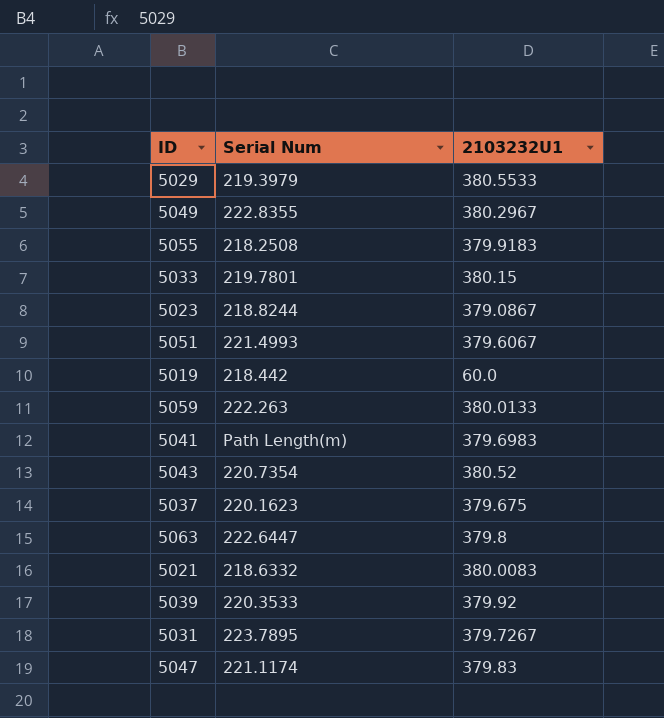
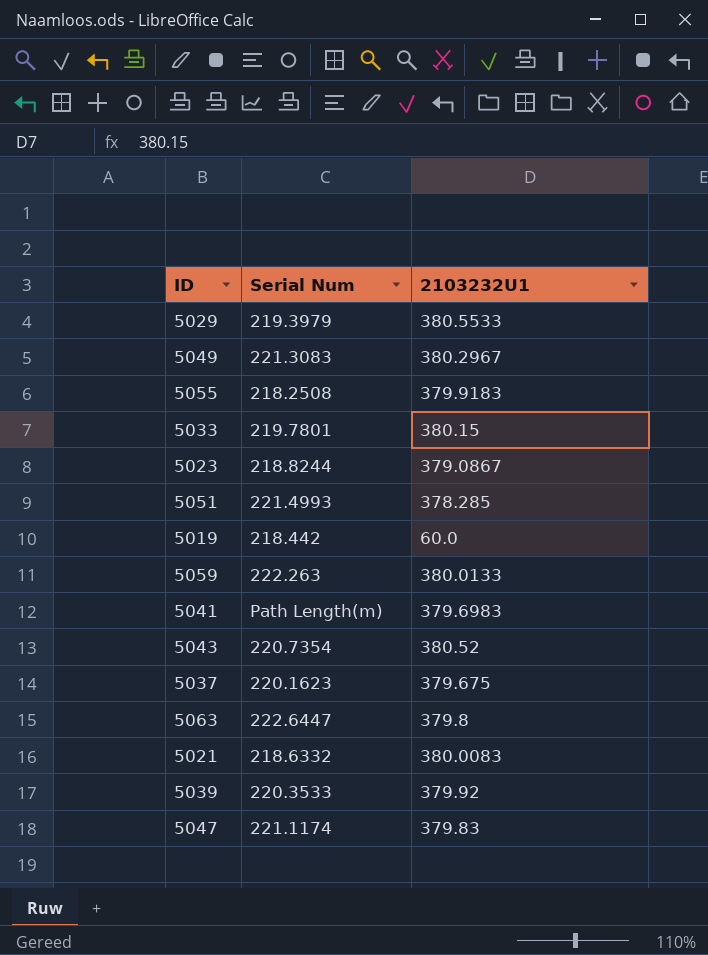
row 5031: 223.7895 | 379.7267 -> none
5049 | Serial Num: 222.8355 -> 221.3083
5051 | 2103232U1: 379.6067 -> 378.285

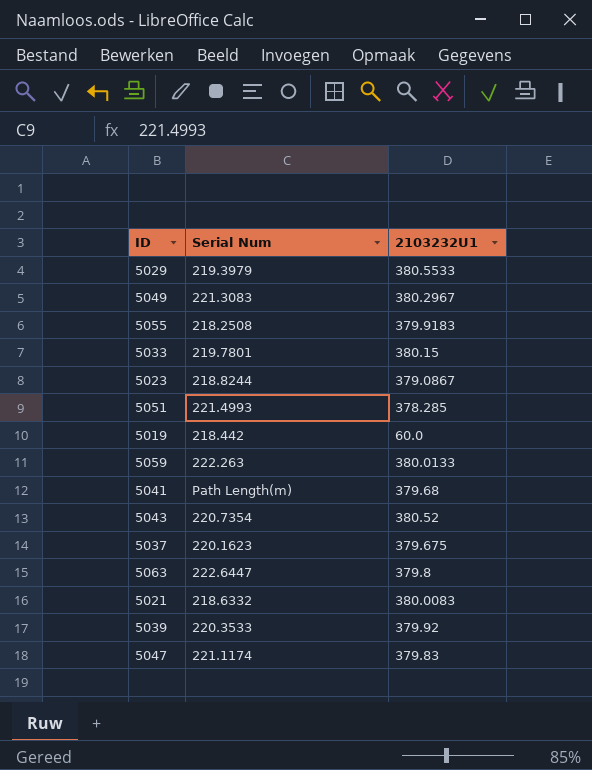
5041 | 2103232U1: 379.6983 -> 379.68

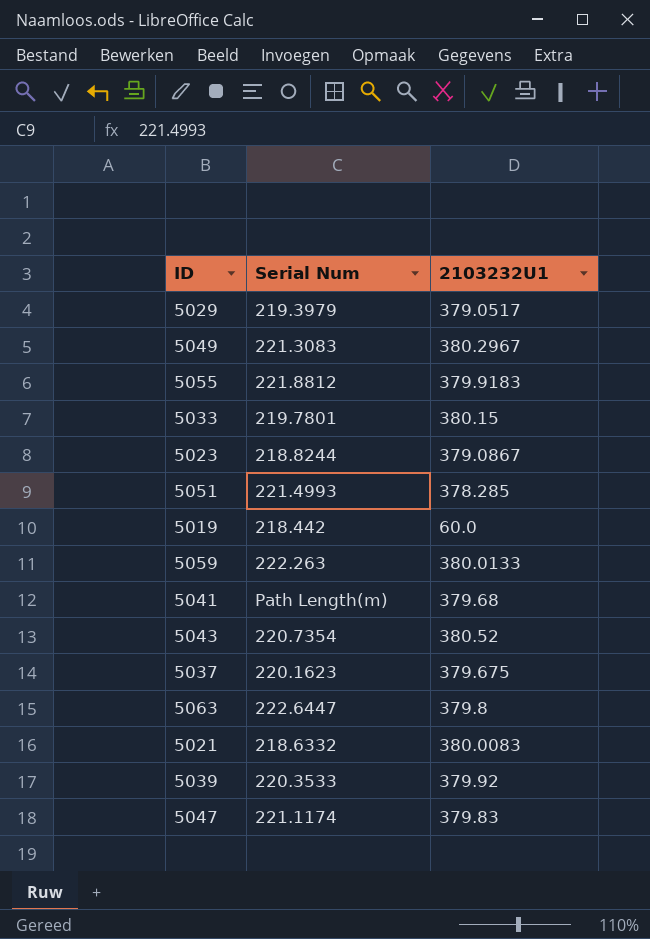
5029 | 2103232U1: 380.5533 -> 379.0517
5055 | Serial Num: 218.2508 -> 221.8812

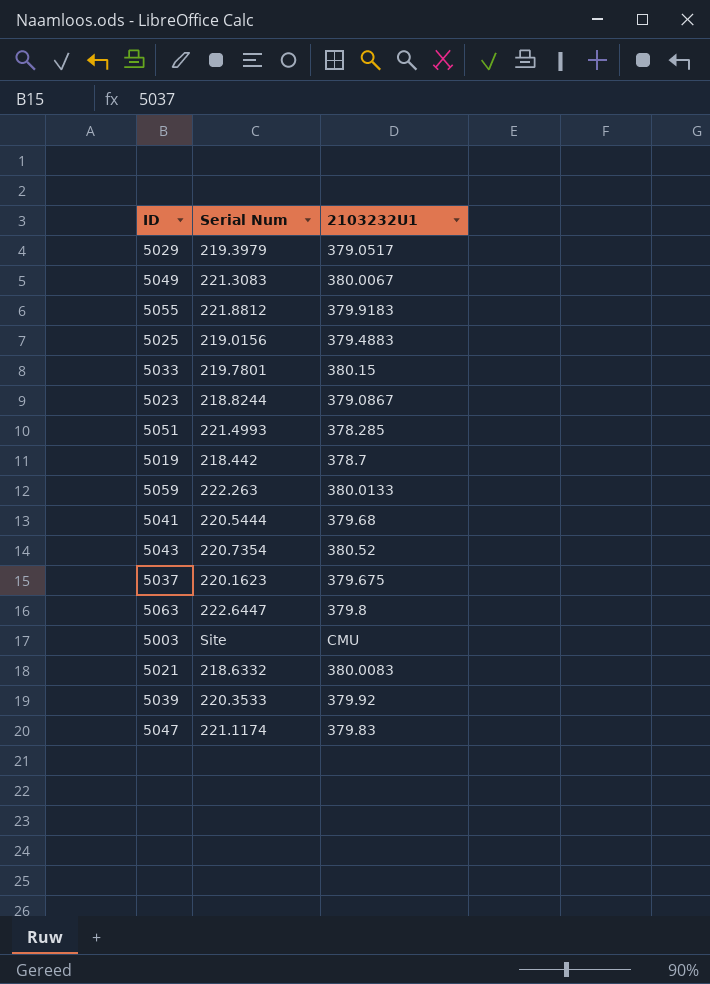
5049 | 2103232U1: 380.2967 -> 380.0067
row 5025: none -> 219.0156 | 379.4883
5019 | 2103232U1: 60.0 -> 378.7
5041 | Serial Num: Path Length(m) -> 220.5444
row 5003: none -> Site | CMU

